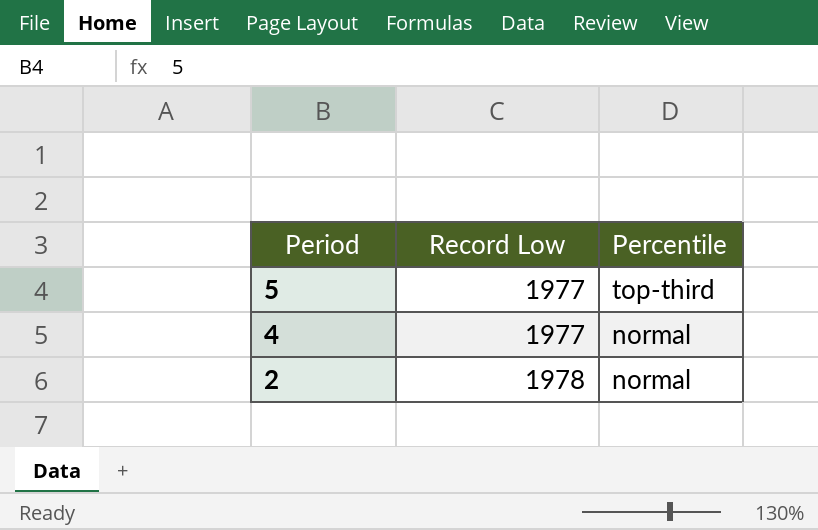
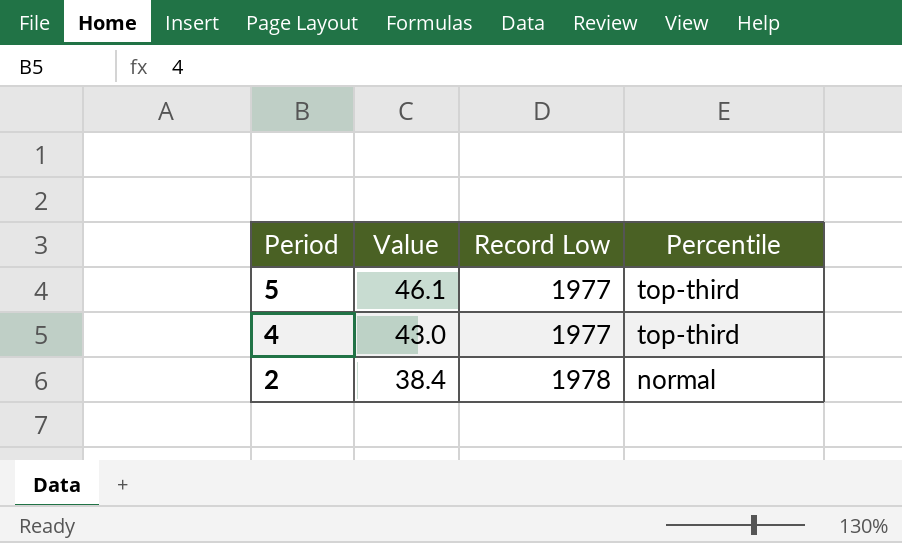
column Value | position: none -> 2
4 | Percentile: normal -> top-third

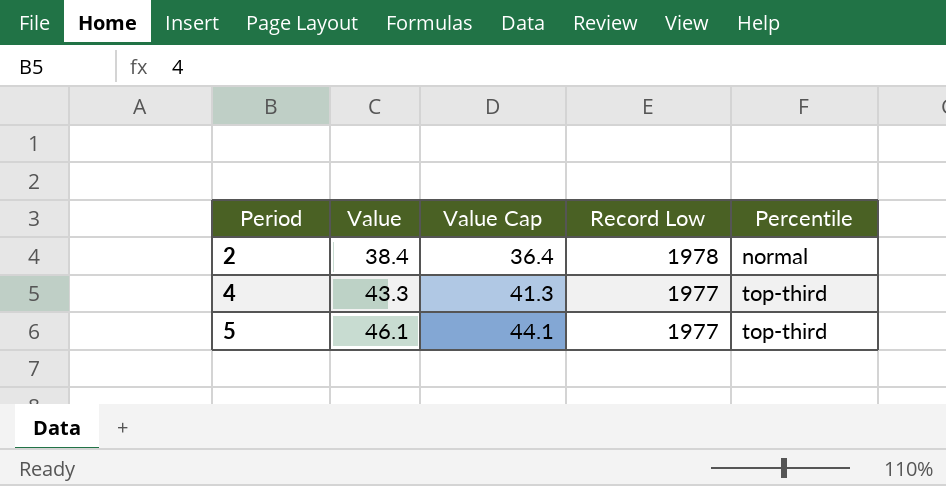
row order: Period descending -> Period ascending
column Value Cap | formula: none -> [Value] - 2
4 | Value: 43.0 -> 43.3

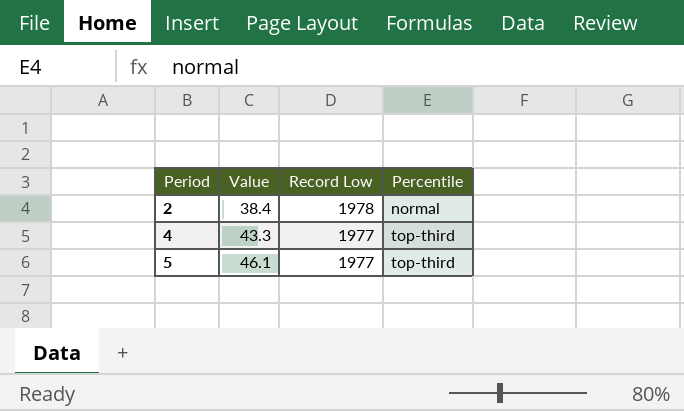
column Value Cap | formula: [Value] - 2 -> none

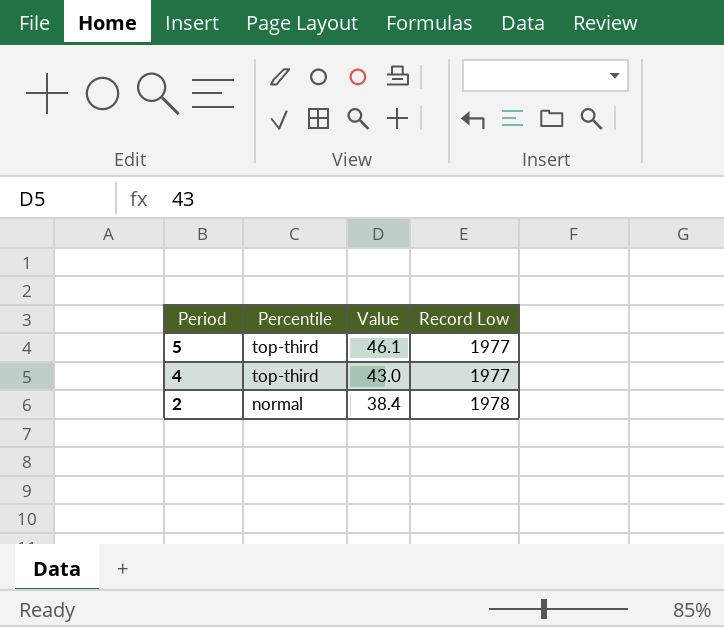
row order: Period ascending -> Period descending
column Percentile | position: 4 -> 2
4 | Value: 43.3 -> 43.0

